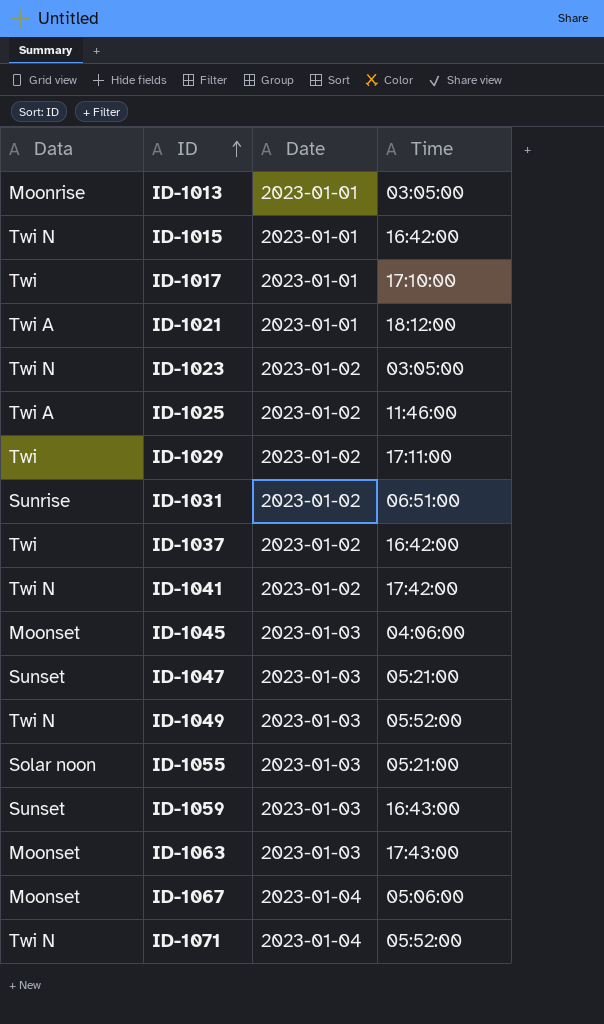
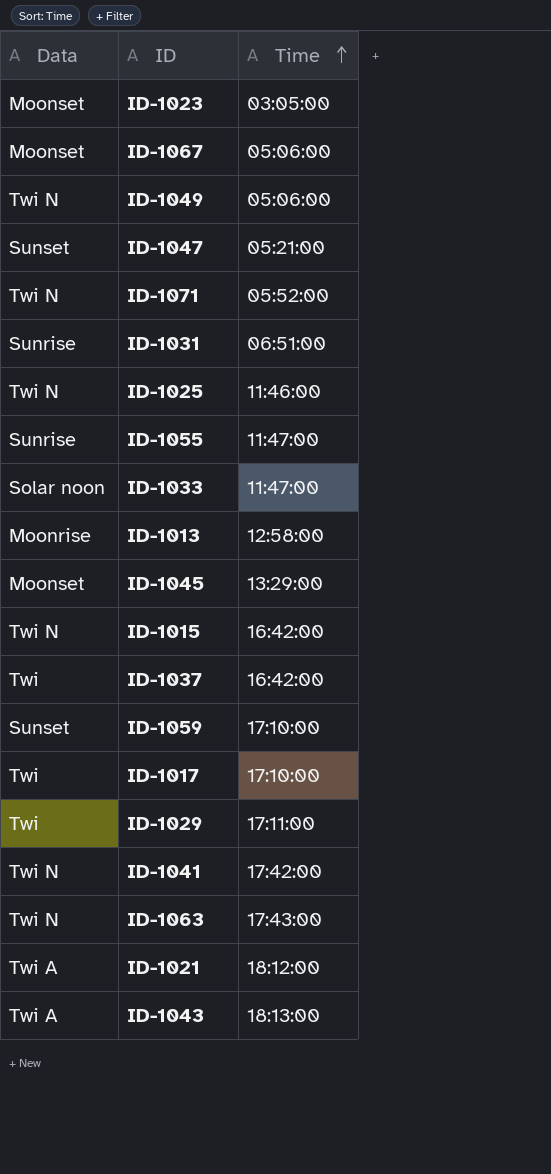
row order: ID ascending -> Time ascending
column Date | position: 3 -> none
ID-1023 | Data: Twi N -> Moonset
ID-1049 | Time: 05:52:00 -> 05:06:00
ID-1025 | Data: Twi A -> Twi N
ID-1055 | Data: Solar noon -> Sunrise
ID-1055 | Time: 05:21:00 -> 11:47:00
row ID-1033: none -> Solar noon | 11:47:00
ID-1013 | Time: 03:05:00 -> 12:58:00
ID-1045 | Time: 04:06:00 -> 13:29:00
ID-1059 | Time: 16:43:00 -> 17:10:00
ID-1063 | Data: Moonset -> Twi N
row ID-1043: none -> Twi A | 18:13:00

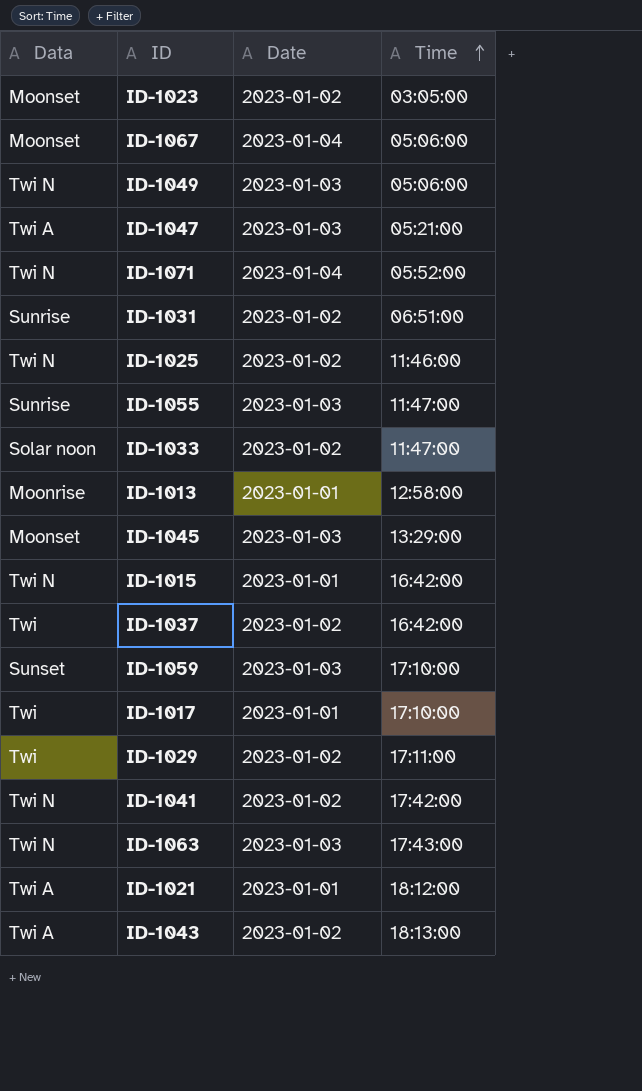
column Date | position: none -> 3
ID-1047 | Data: Sunset -> Twi A

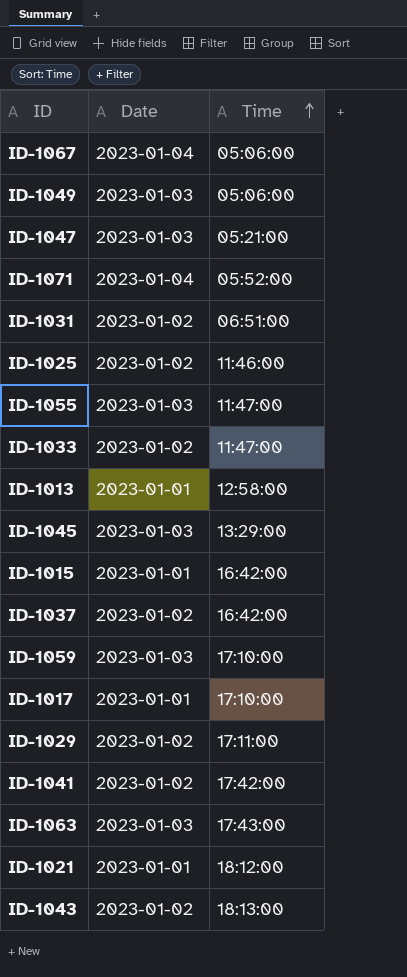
column Data | position: 1 -> none
row ID-1023: Moonset | 2023-01-02 | 03:05:00 -> none

